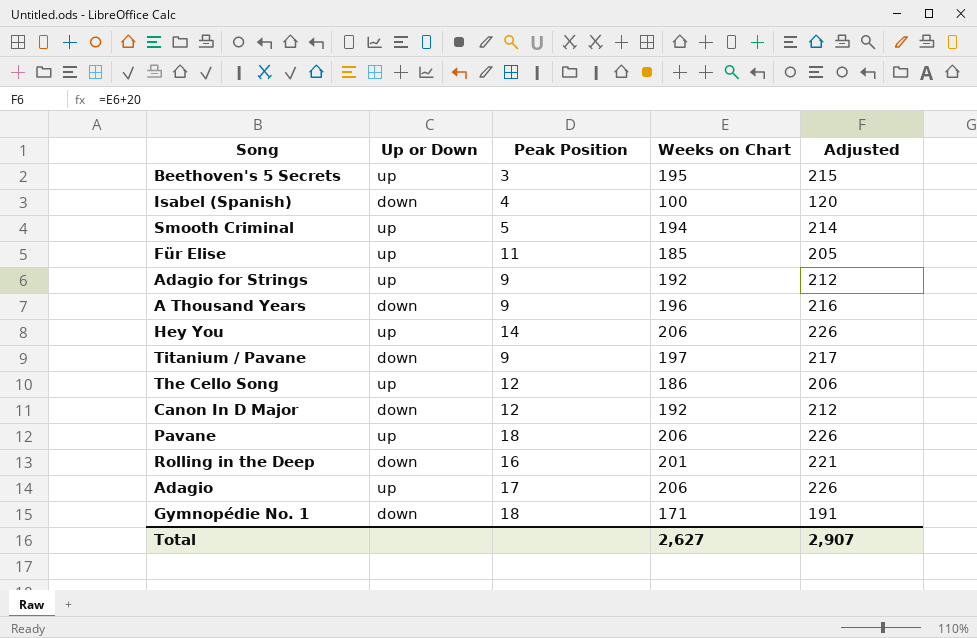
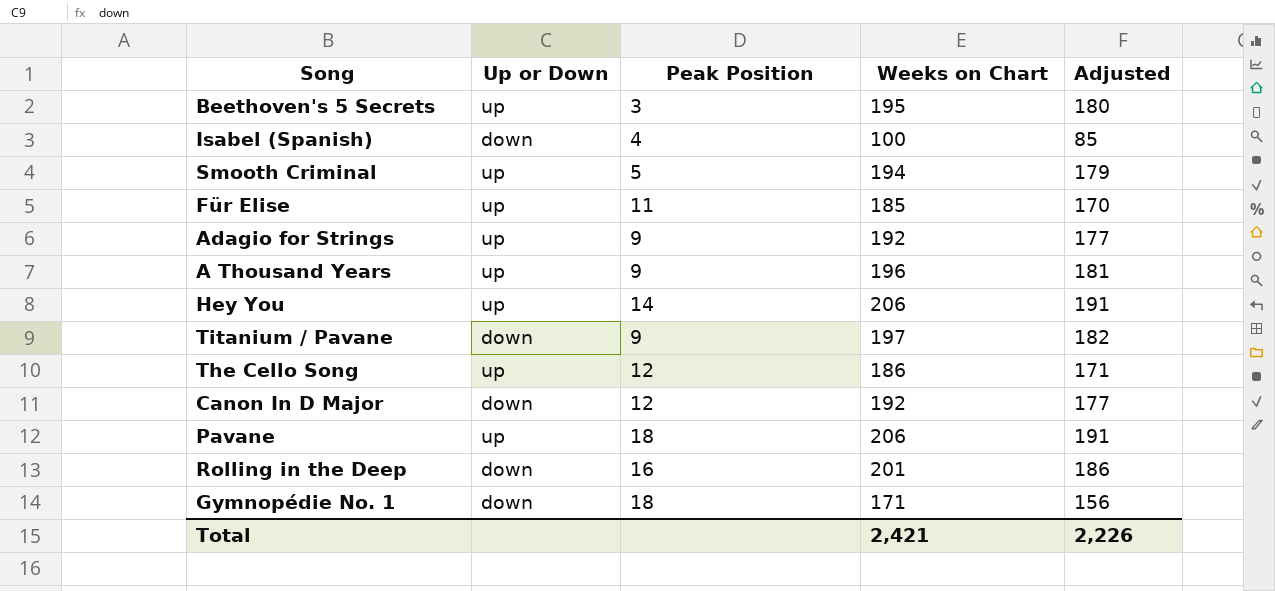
column Adjusted | formula: [Weeks on Chart] + 20 -> [Weeks on Chart] - 15
row Adagio: up | 17 | 206 | 226 -> none
A Thousand Years | Up or Down: down -> up
Total | Weeks on Chart: 2,627 -> 2,421
Total | Adjusted: 2,907 -> 2,226

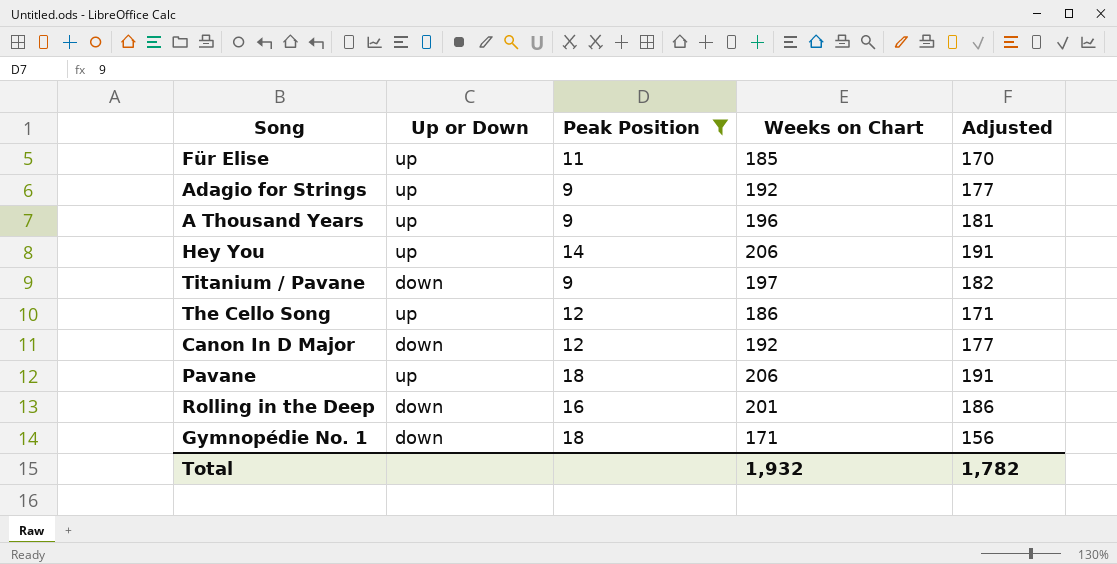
filter: none -> Peak Position >= 9
Total | Weeks on Chart: 2,421 -> 1,932
Total | Adjusted: 2,226 -> 1,782

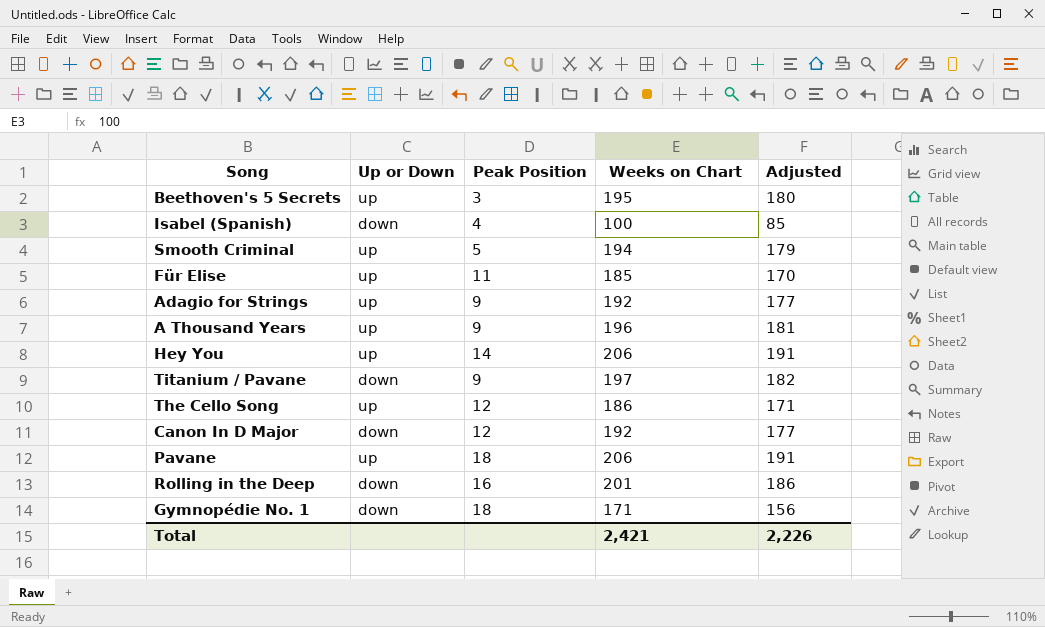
filter: Peak Position >= 9 -> none
Total | Weeks on Chart: 1,932 -> 2,421
Total | Adjusted: 1,782 -> 2,226

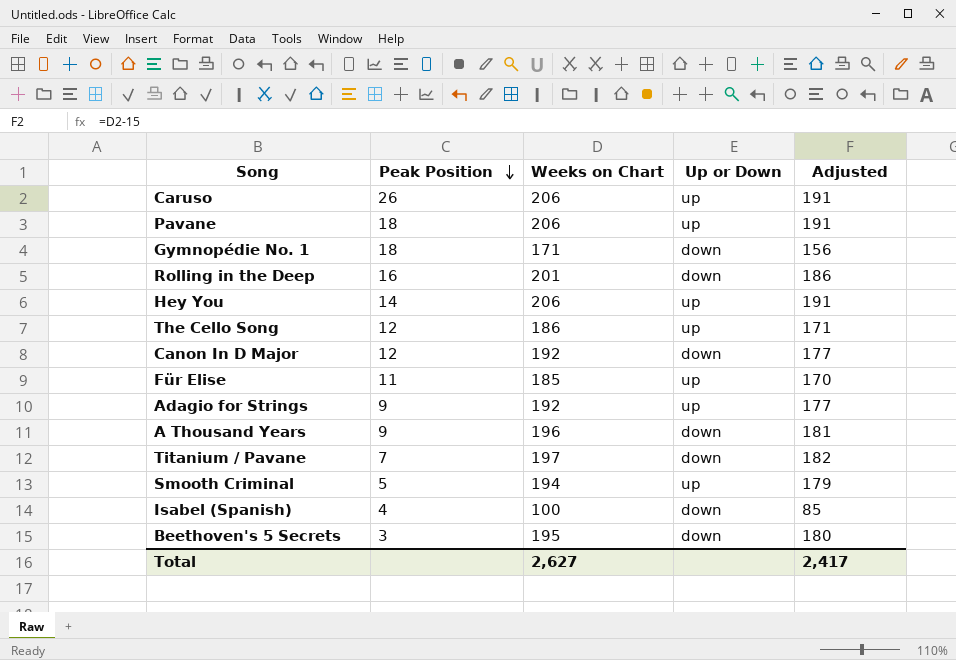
row order: none -> Peak Position descending
column Up or Down | position: 2 -> 4
row Caruso: none -> 26 | 206 | up | 191
A Thousand Years | Up or Down: up -> down
Titanium / Pavane | Peak Position: 9 -> 7
Beethoven's 5 Secrets | Up or Down: up -> down
Total | Weeks on Chart: 2,421 -> 2,627
Total | Adjusted: 2,226 -> 2,417

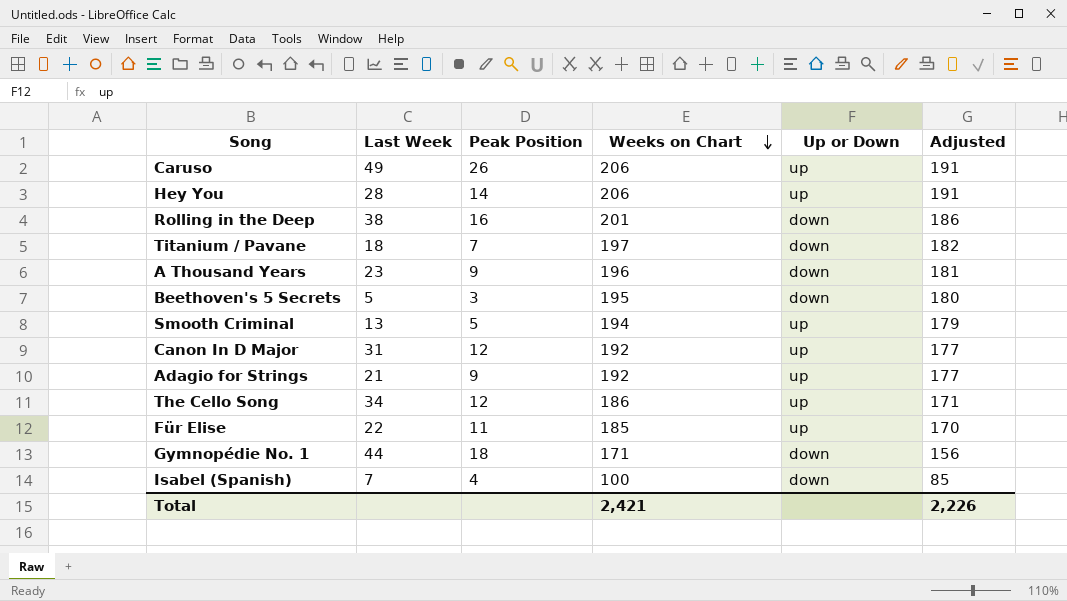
row order: Peak Position descending -> Weeks on Chart descending
column Last Week | position: none -> 2
row Pavane: 18 | 206 | up | 191 -> none
Canon In D Major | Up or Down: down -> up
Total | Weeks on Chart: 2,627 -> 2,421
Total | Adjusted: 2,417 -> 2,226

